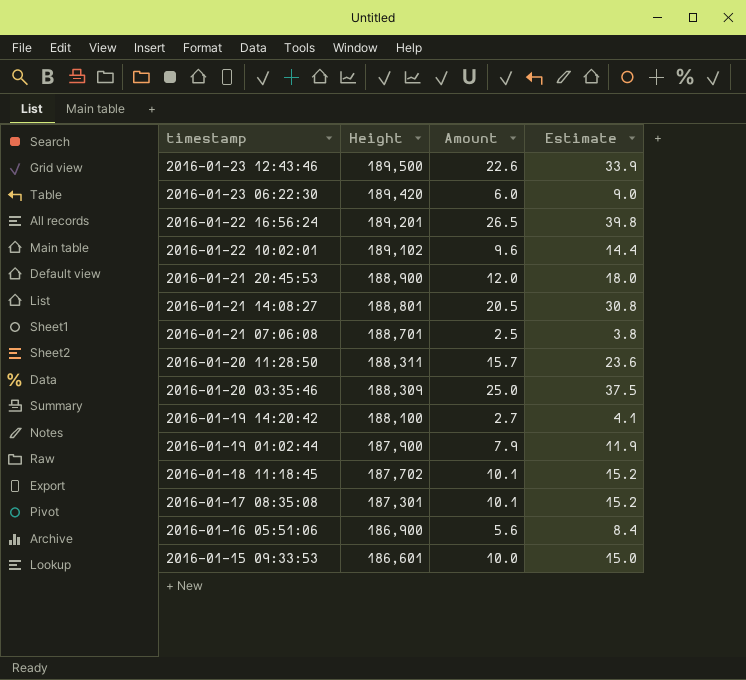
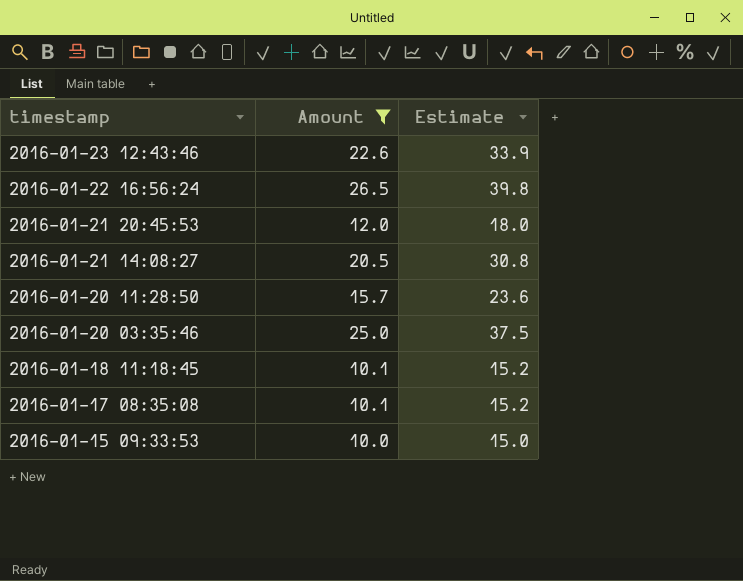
filter: none -> Amount >= 10.0
column Height | position: 2 -> none

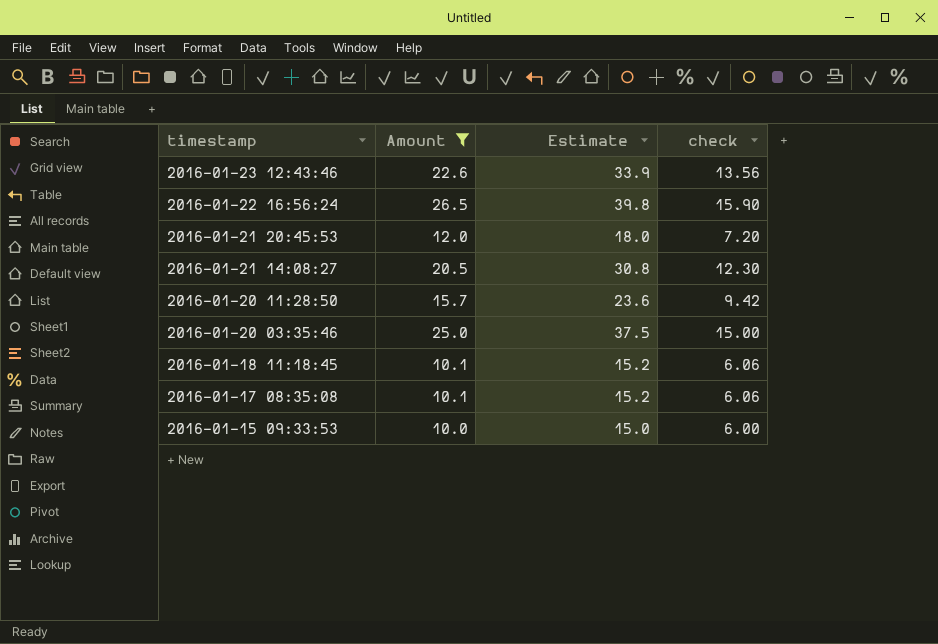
column check | formula: none -> [Amount] * 0.6

